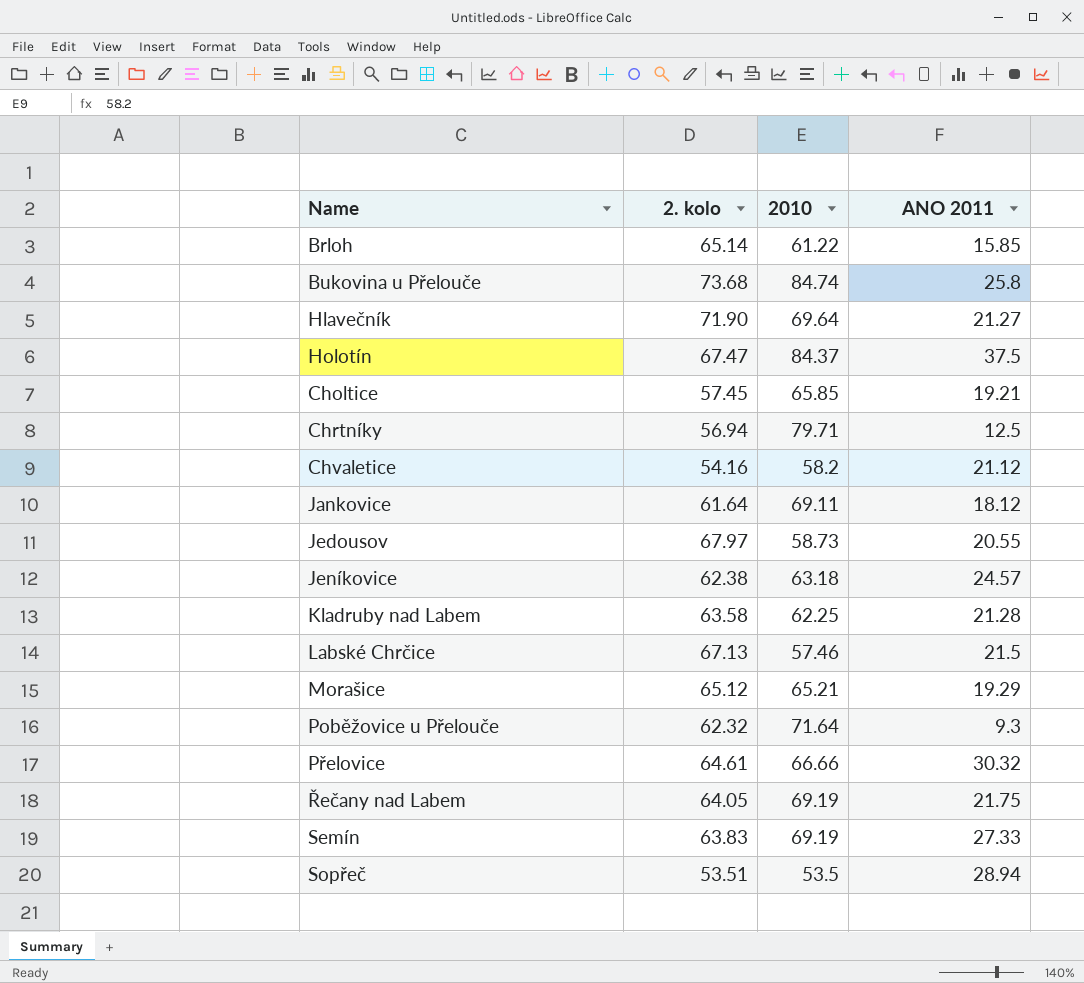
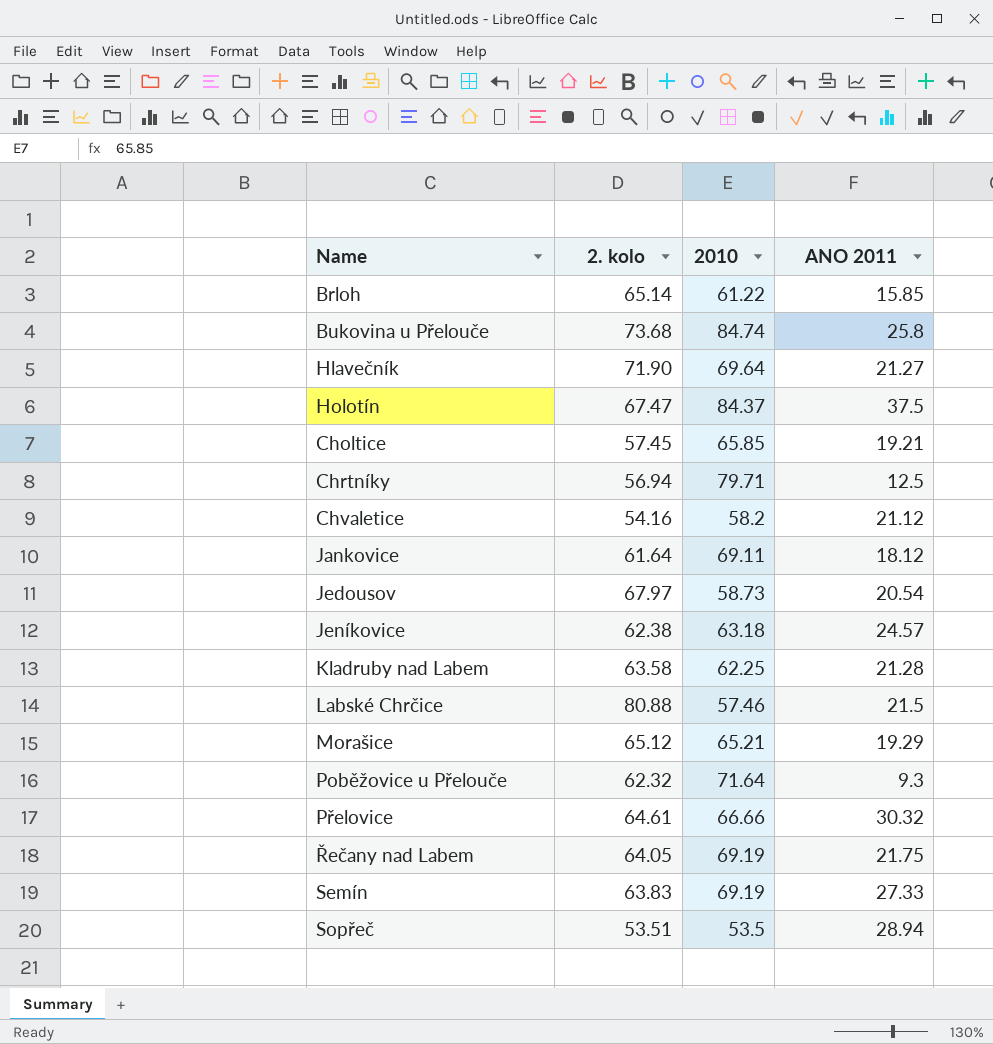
Jedousov | ANO 2011: 20.55 -> 20.54
Labské Chrčice | 2. kolo: 67.13 -> 80.88

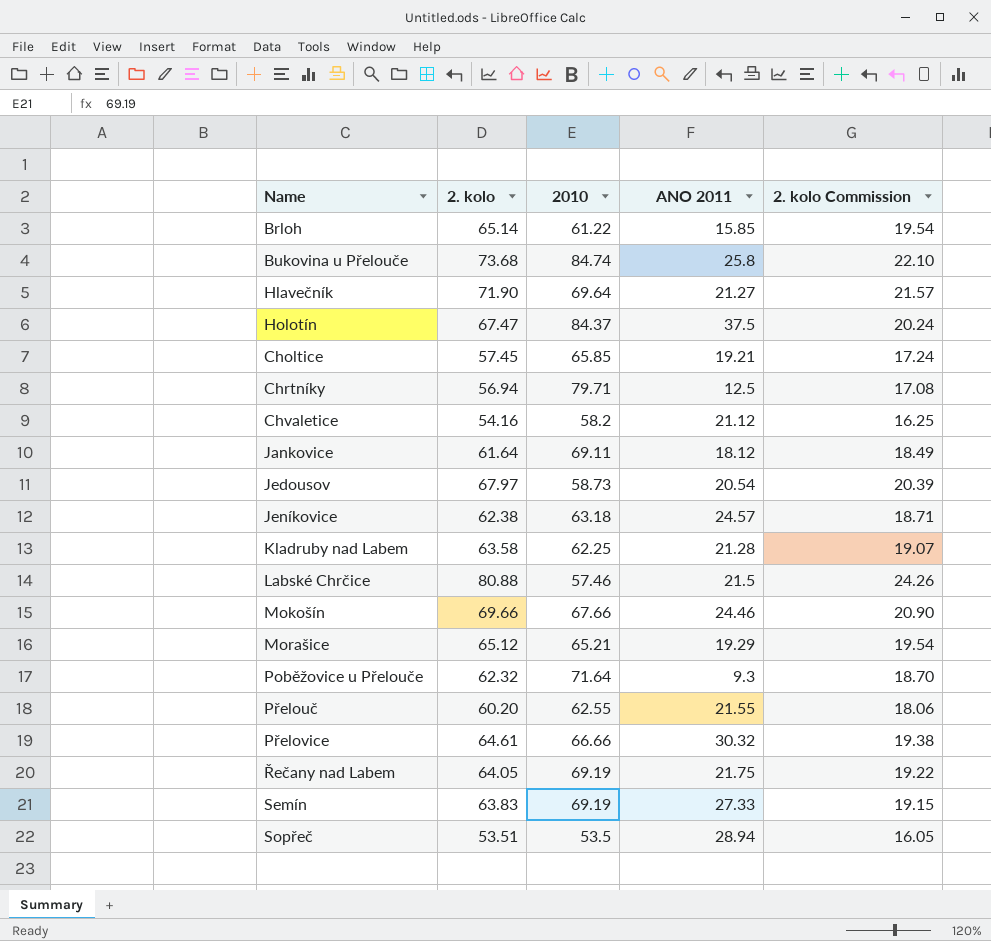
column 2. kolo Commission | formula: none -> [2. kolo] * 0.3
row Mokošín: none -> 69.66 | 67.66 | 24.46 | 20.90
row Přelouč: none -> 60.20 | 62.55 | 21.55 | 18.06

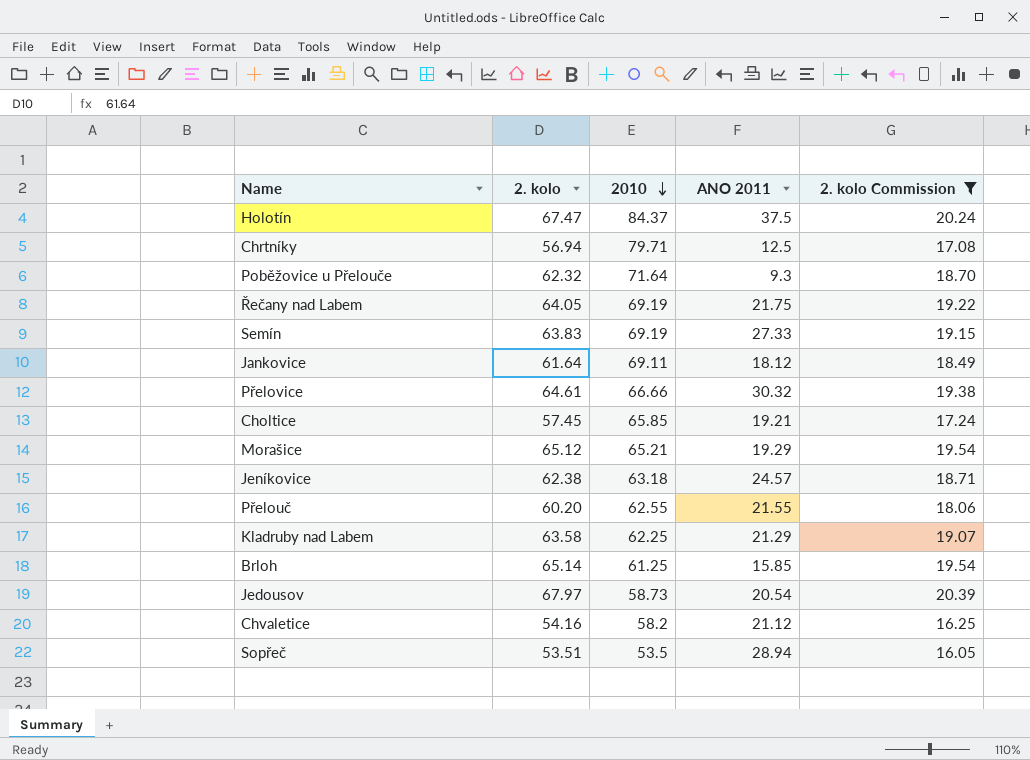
filter: none -> 2. kolo Commission <= 20.39
row order: none -> 2010 descending
Kladruby nad Labem | ANO 2011: 21.28 -> 21.29
Brloh | 2010: 61.22 -> 61.25

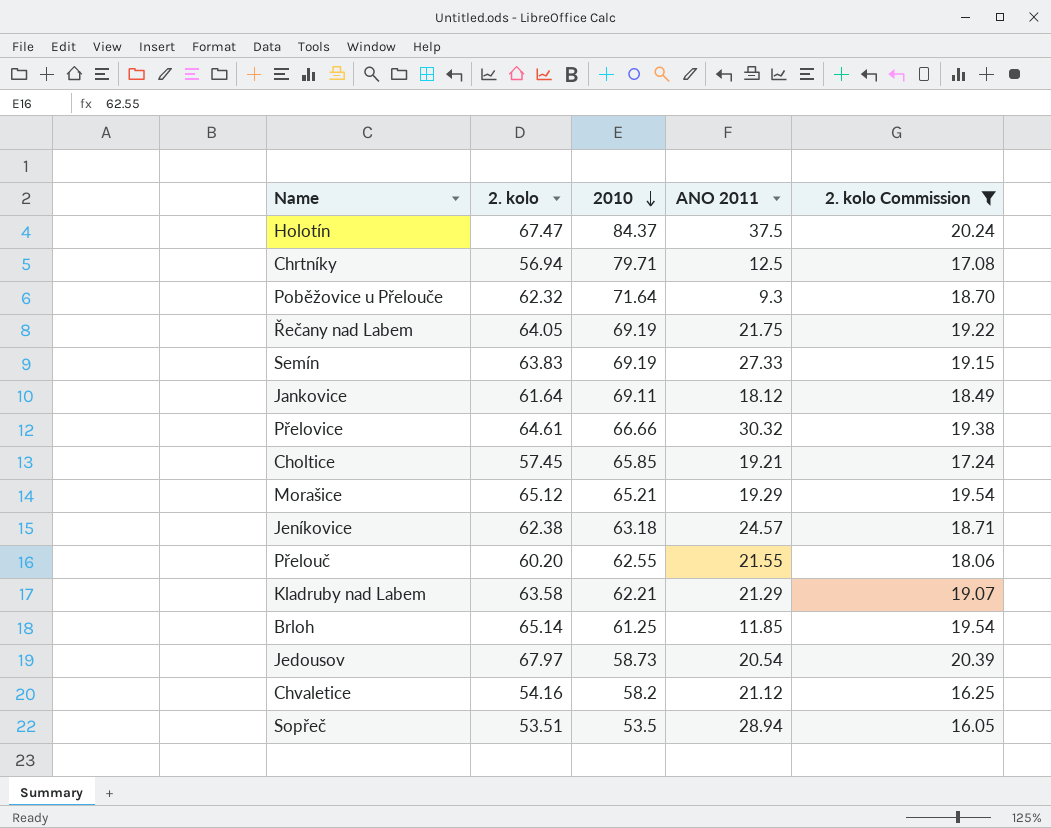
Kladruby nad Labem | 2010: 62.25 -> 62.21
Brloh | ANO 2011: 15.85 -> 11.85

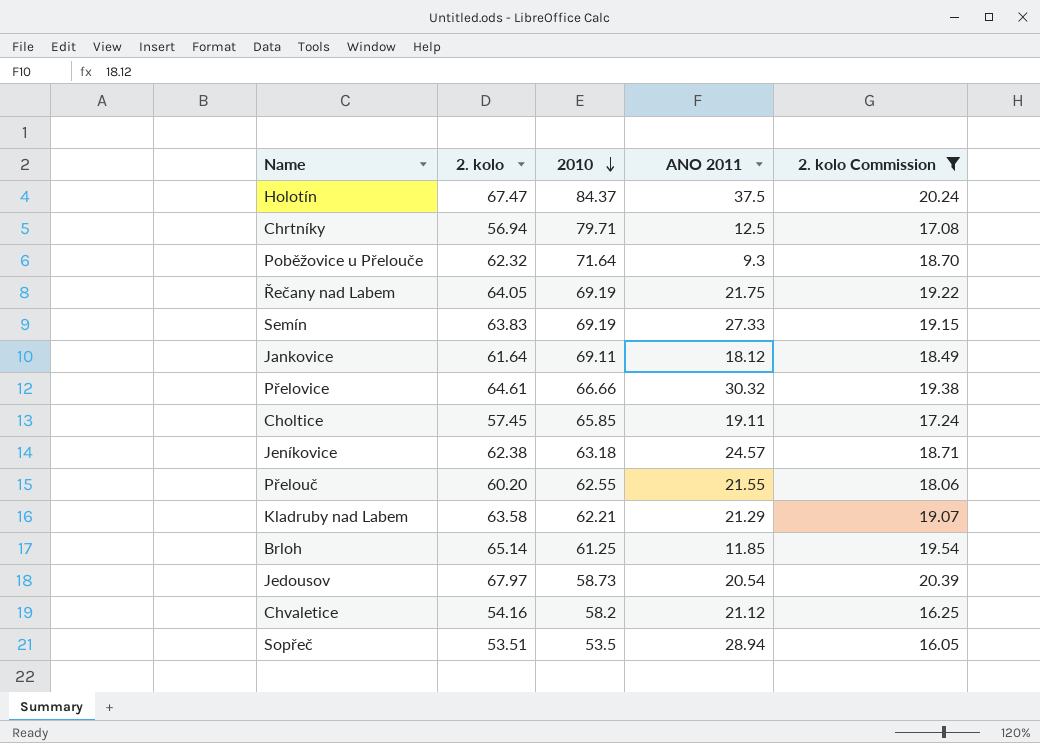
row Morašice: 65.12 | 65.21 | 19.29 | 19.54 -> none
Choltice | ANO 2011: 19.21 -> 19.11

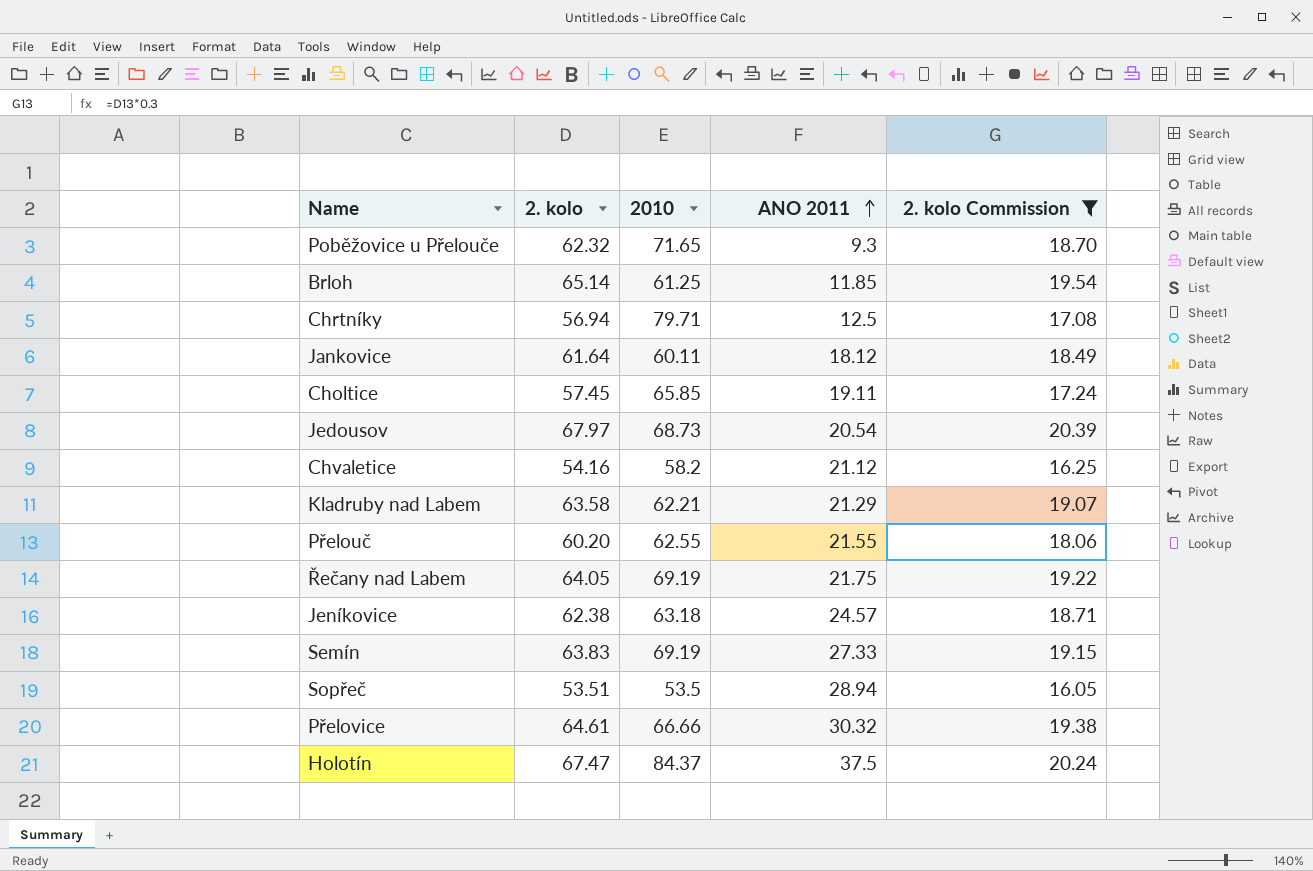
row order: 2010 descending -> ANO 2011 ascending
Poběžovice u Přelouče | 2010: 71.64 -> 71.65
Jankovice | 2010: 69.11 -> 60.11
Jedousov | 2010: 58.73 -> 68.73

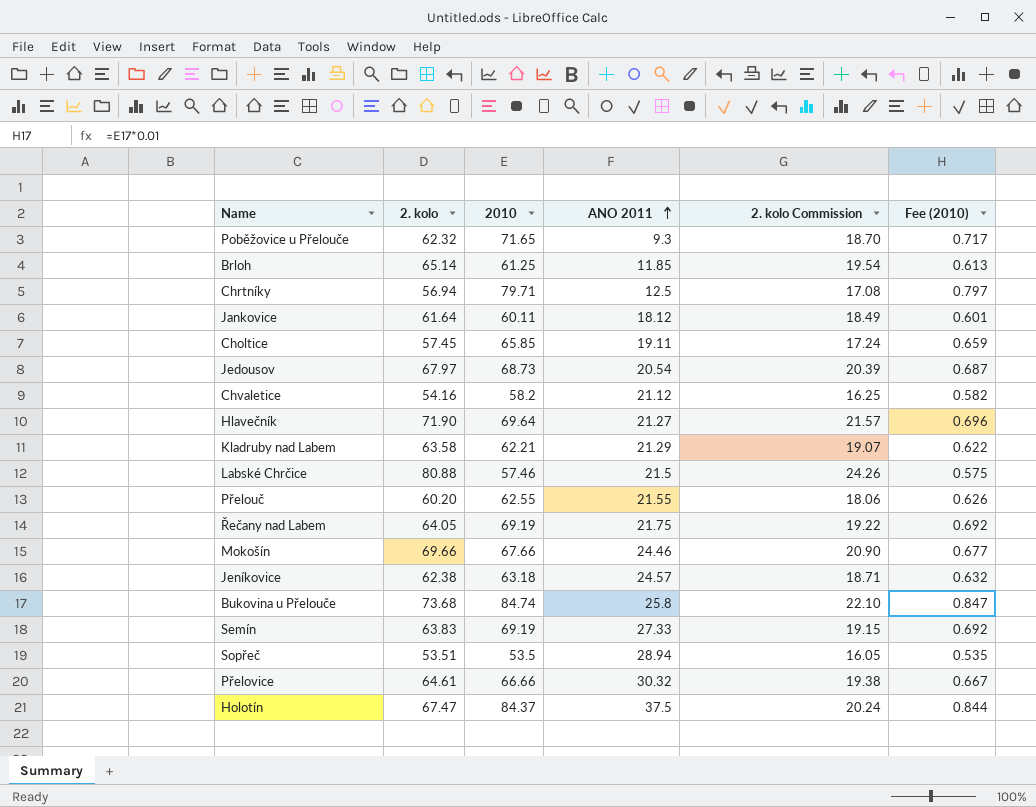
filter: 2. kolo Commission <= 20.39 -> none
column Fee (2010) | formula: none -> [2010] * 0.01

